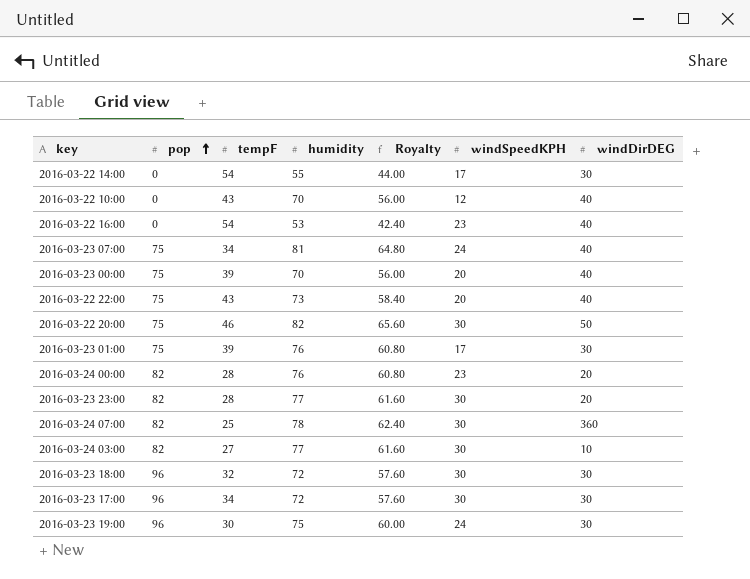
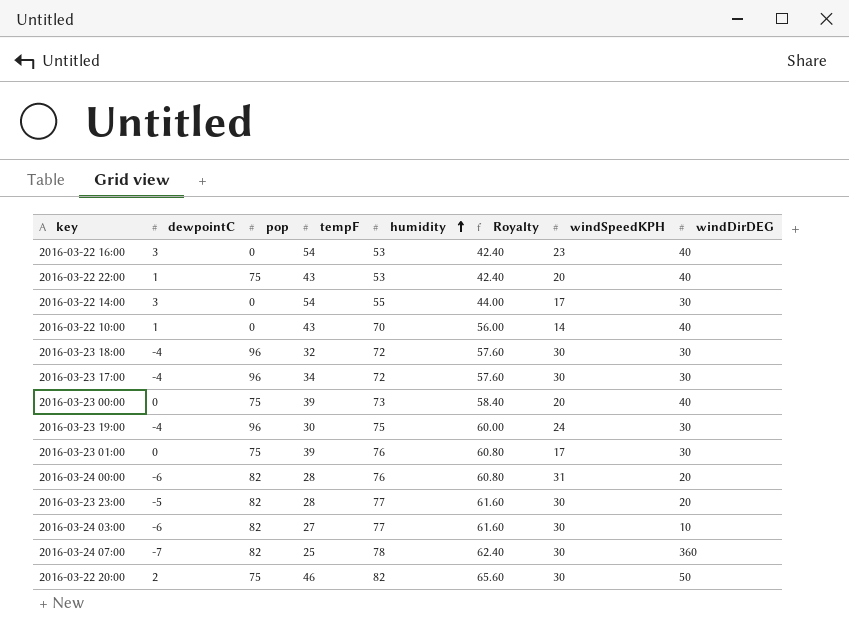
row order: pop ascending -> humidity ascending
column dewpointC | position: none -> 2
row 2016-03-23 07:00: 75 | 34 | 81 | 64.80 | 24 | 40 -> none
2016-03-22 22:00 | humidity: 73 -> 53
2016-03-22 22:00 | Royalty: 58.40 -> 42.40
2016-03-22 10:00 | windSpeedKPH: 12 -> 14
2016-03-23 00:00 | humidity: 70 -> 73
2016-03-23 00:00 | Royalty: 56.00 -> 58.40
2016-03-24 00:00 | windSpeedKPH: 23 -> 31

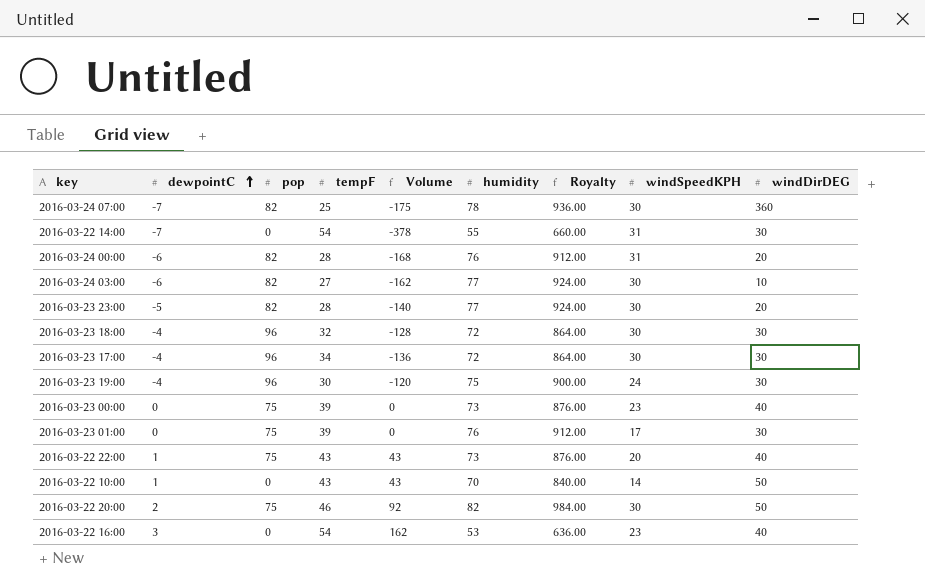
row order: humidity ascending -> dewpointC ascending
column Volume | formula: none -> [dewpointC] * [tempF]
column Royalty | formula: [humidity] * 0.8 -> [humidity] * 12
2016-03-22 14:00 | dewpointC: 3 -> -7
2016-03-22 14:00 | windSpeedKPH: 17 -> 31
2016-03-23 00:00 | windSpeedKPH: 20 -> 23
2016-03-22 22:00 | humidity: 53 -> 73
2016-03-22 10:00 | windDirDEG: 40 -> 50

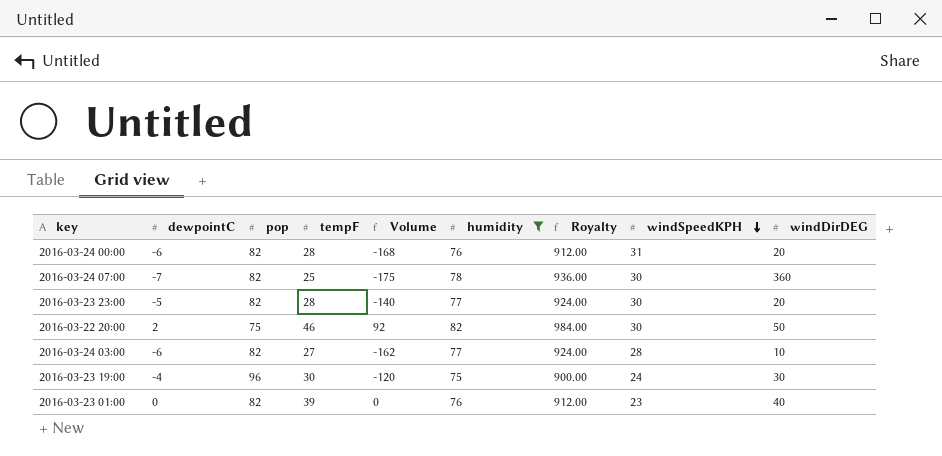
filter: none -> humidity >= 75
row order: dewpointC ascending -> windSpeedKPH descending
2016-03-24 03:00 | windSpeedKPH: 30 -> 28
2016-03-23 01:00 | pop: 75 -> 82
2016-03-23 01:00 | windSpeedKPH: 17 -> 23
2016-03-23 01:00 | windDirDEG: 30 -> 40

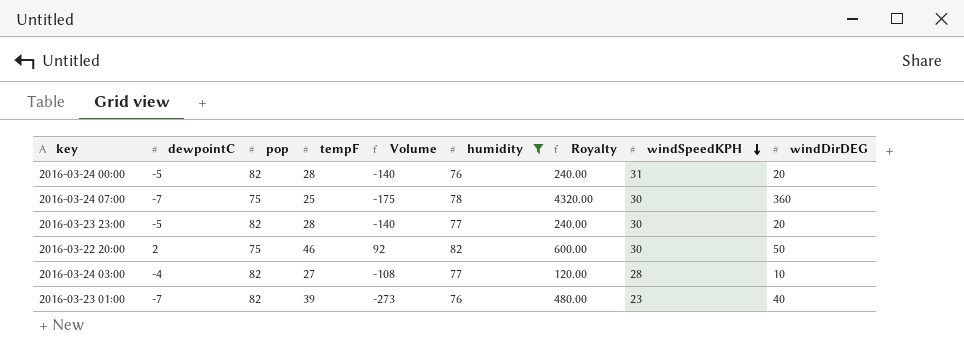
column Royalty | formula: [humidity] * 12 -> [windDirDEG] * 12
row 2016-03-23 19:00: -4 | 96 | 30 | -120 | 75 | 900.00 | 24 | 30 -> none
2016-03-24 00:00 | dewpointC: -6 -> -5
2016-03-24 00:00 | Volume: -168 -> -140
2016-03-24 07:00 | pop: 82 -> 75
2016-03-24 03:00 | dewpointC: -6 -> -4
2016-03-24 03:00 | Volume: -162 -> -108
2016-03-23 01:00 | dewpointC: 0 -> -7
2016-03-23 01:00 | Volume: 0 -> -273

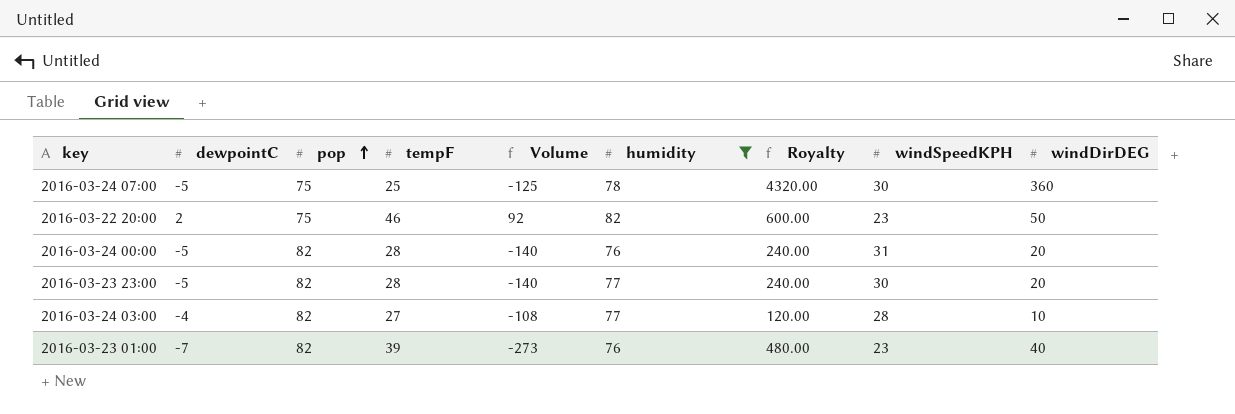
row order: windSpeedKPH descending -> pop ascending
2016-03-24 07:00 | dewpointC: -7 -> -5
2016-03-24 07:00 | Volume: -175 -> -125
2016-03-22 20:00 | windSpeedKPH: 30 -> 23

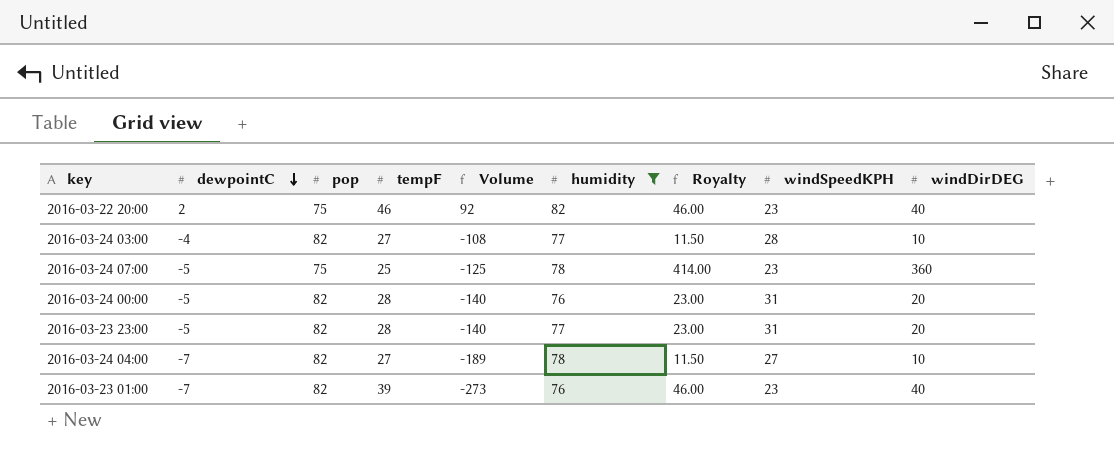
row order: pop ascending -> dewpointC descending
column Royalty | formula: [windDirDEG] * 12 -> [windDirDEG] * 1.15
2016-03-22 20:00 | windDirDEG: 50 -> 40
2016-03-24 07:00 | windSpeedKPH: 30 -> 23
2016-03-23 23:00 | windSpeedKPH: 30 -> 31
row 2016-03-24 04:00: none -> -7 | 82 | 27 | -189 | 78 | 11.50 | 27 | 10

